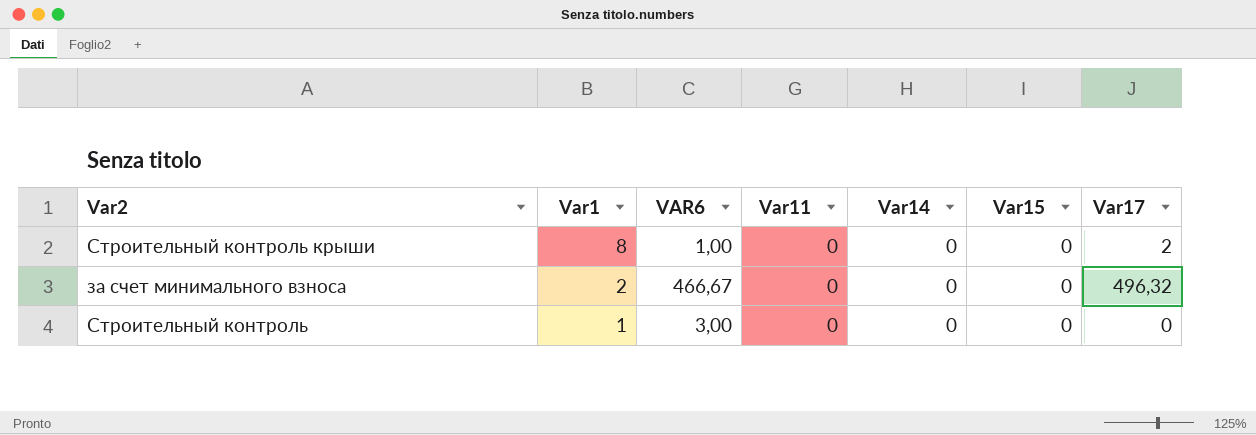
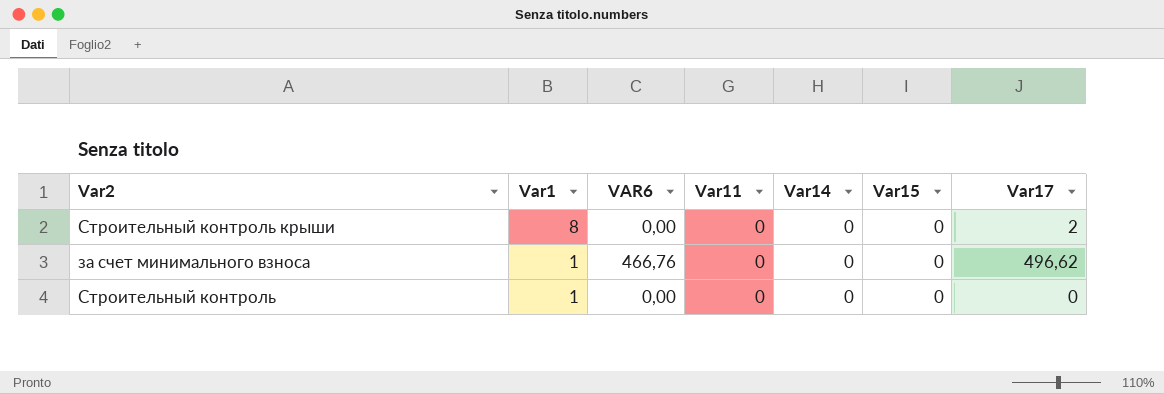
Строительный контроль крыши | VAR6: 1,00 -> 0,00
за счет минимального взноса | Var1: 2 -> 1
за счет минимального взноса | VAR6: 466,67 -> 466,76
за счет минимального взноса | Var17: 496,32 -> 496,62
Строительный контроль | VAR6: 3,00 -> 0,00

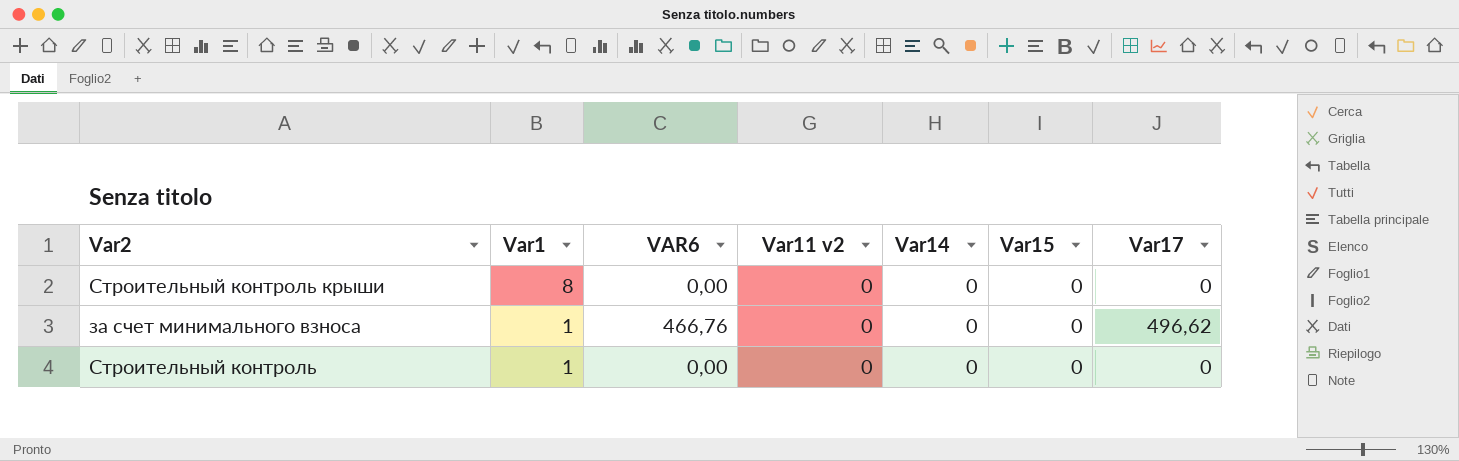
column name: Var11 -> Var11 v2
Строительный контроль крыши | Var17: 2 -> 0

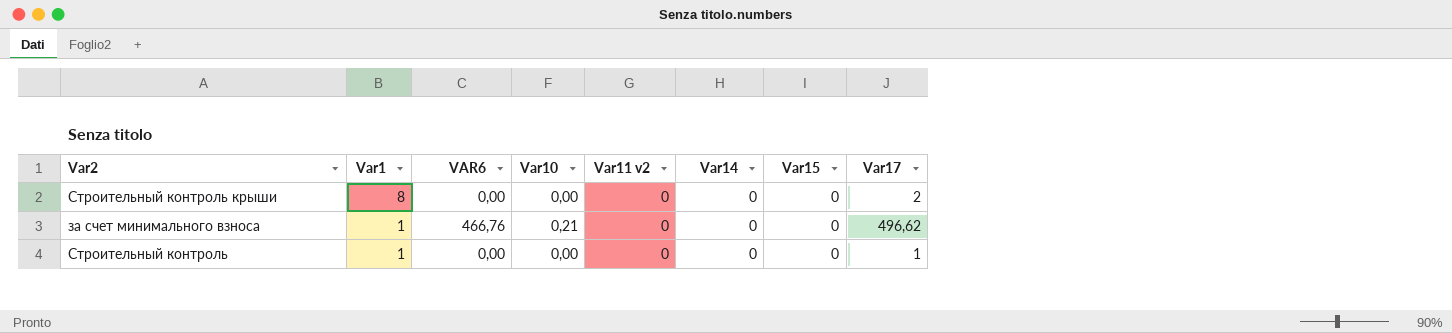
column Var10 | position: none -> 4
Строительный контроль крыши | Var17: 0 -> 2
Строительный контроль | Var17: 0 -> 1

